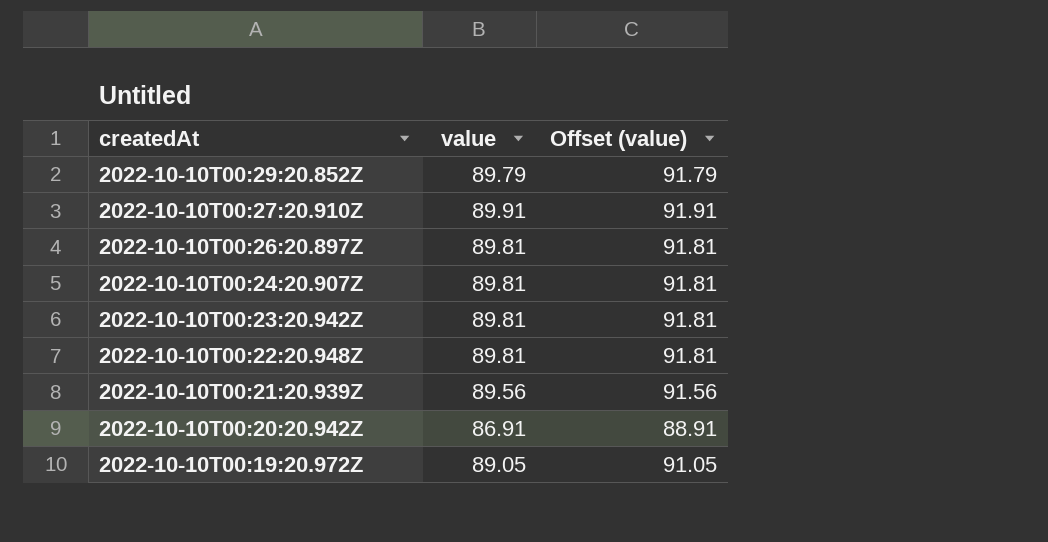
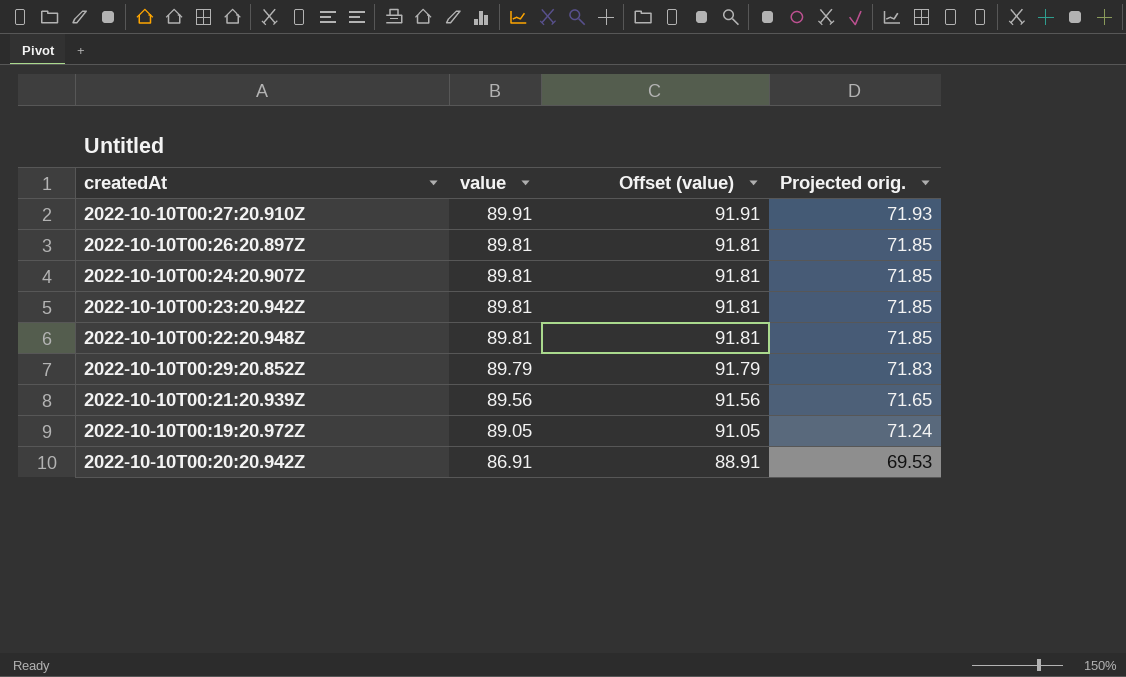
row order: createdAt descending -> value descending
column Projected orig. | formula: none -> [value] * 0.8

